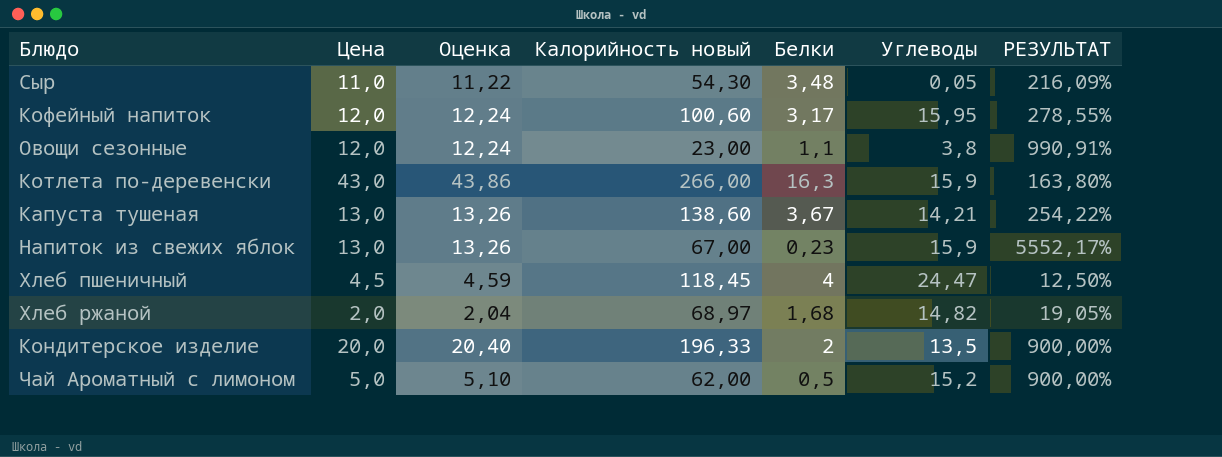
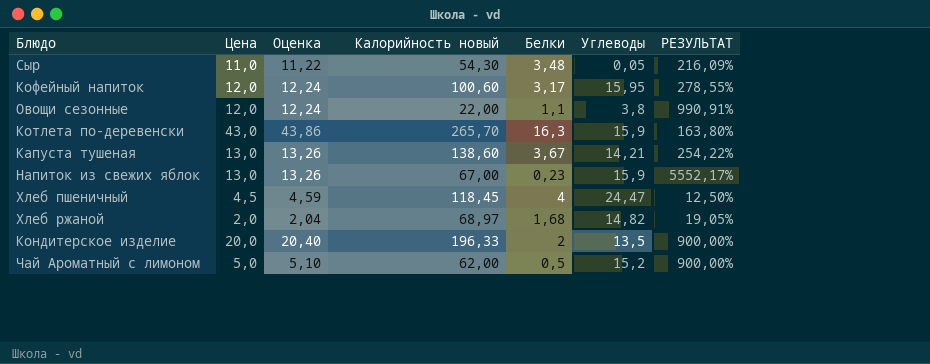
Овощи сезонные | Калорийность новый: 23,00 -> 22,00
Котлета по-деревенски | Калорийность новый: 266,00 -> 265,70

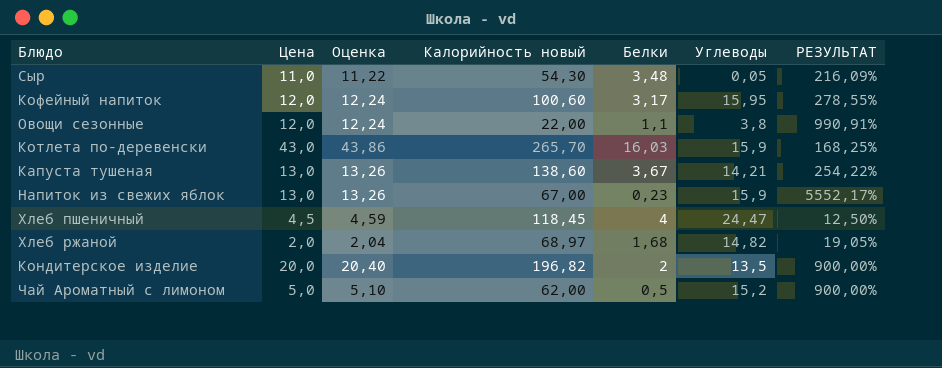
Котлета по-деревенски | Белки: 16,3 -> 16,03
Котлета по-деревенски | РЕЗУЛЬТАТ: 163,80% -> 168,25%
Кондитерское изделие | Калорийность новый: 196,33 -> 196,82

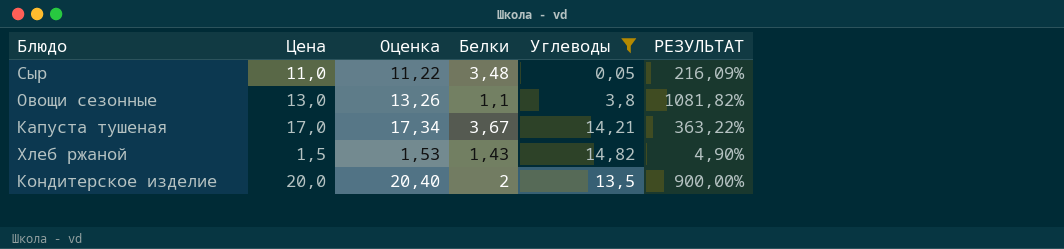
filter: none -> Углеводы <= 14,82
column Калорийность новый | position: 4 -> none
Овощи сезонные | Цена: 12,0 -> 13,0
Овощи сезонные | Оценка: 12,24 -> 13,26
Овощи сезонные | РЕЗУЛЬТАТ: 990,91% -> 1081,82%
Капуста тушеная | Цена: 13,0 -> 17,0
Капуста тушеная | Оценка: 13,26 -> 17,34
Капуста тушеная | РЕЗУЛЬТАТ: 254,22% -> 363,22%
Хлеб ржаной | Цена: 2,0 -> 1,5
Хлеб ржаной | Оценка: 2,04 -> 1,53
Хлеб ржаной | Белки: 1,68 -> 1,43
Хлеб ржаной | РЕЗУЛЬТАТ: 19,05% -> 4,90%

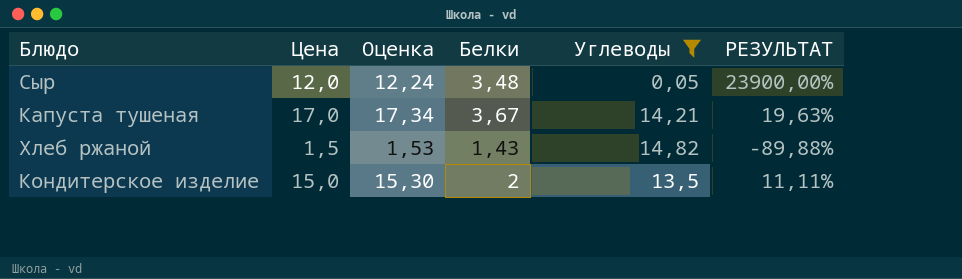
column РЕЗУЛЬТАТ | formula: ([Цена] - [Белки]) / [Белки] -> ([Цена] - [Углеводы]) / [Углеводы]
row Овощи сезонные: 13,0 | 13,26 | 1,1 | 3,8 | 1081,82% -> none
Сыр | Цена: 11,0 -> 12,0
Сыр | Оценка: 11,22 -> 12,24
Кондитерское изделие | Цена: 20,0 -> 15,0
Кондитерское изделие | Оценка: 20,40 -> 15,30

